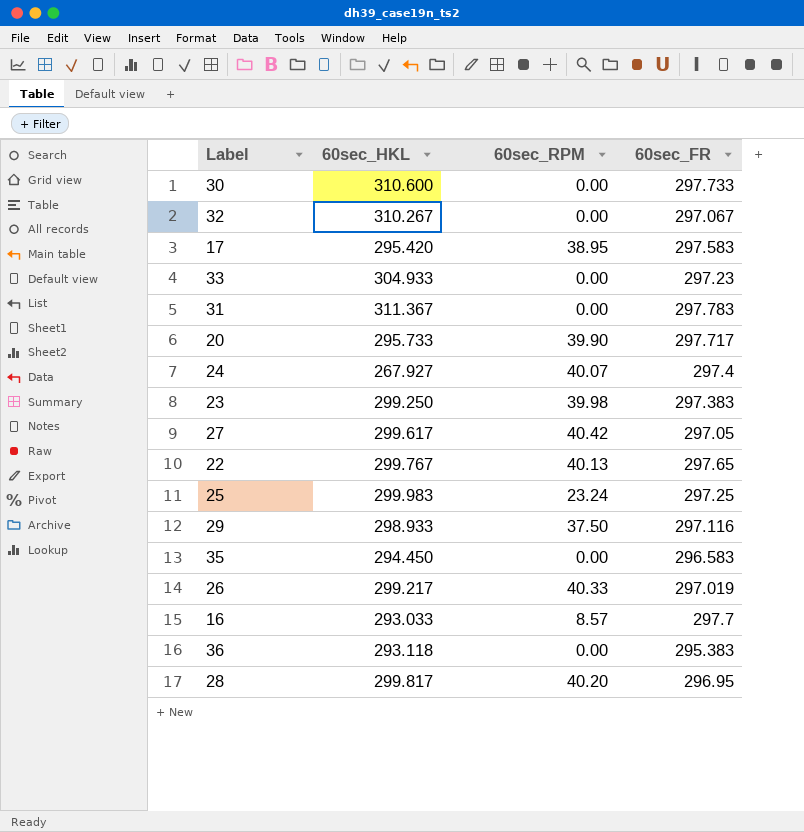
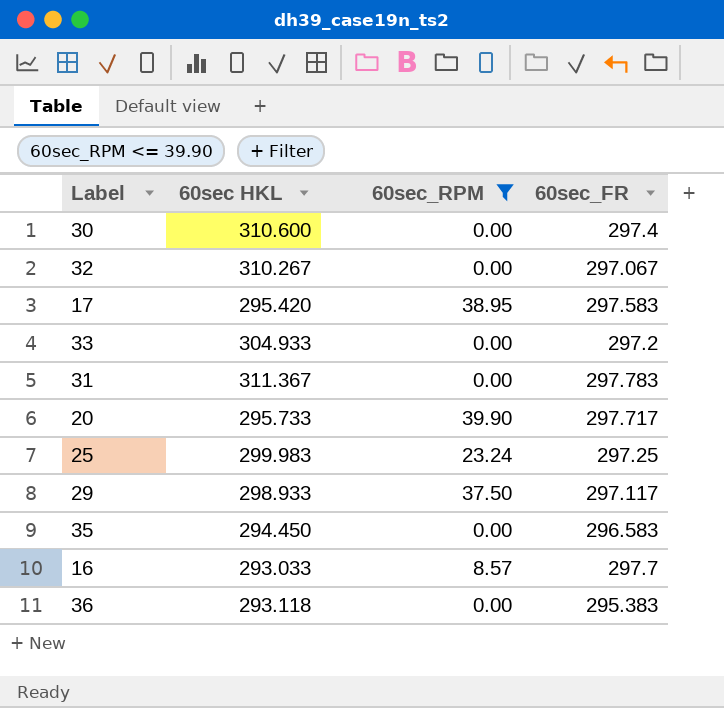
filter: none -> 60sec_RPM <= 39.90
column name: 60sec_HKL -> 60sec HKL
30 | 60sec_FR: 297.733 -> 297.4
33 | 60sec_FR: 297.23 -> 297.2
29 | 60sec_FR: 297.116 -> 297.117

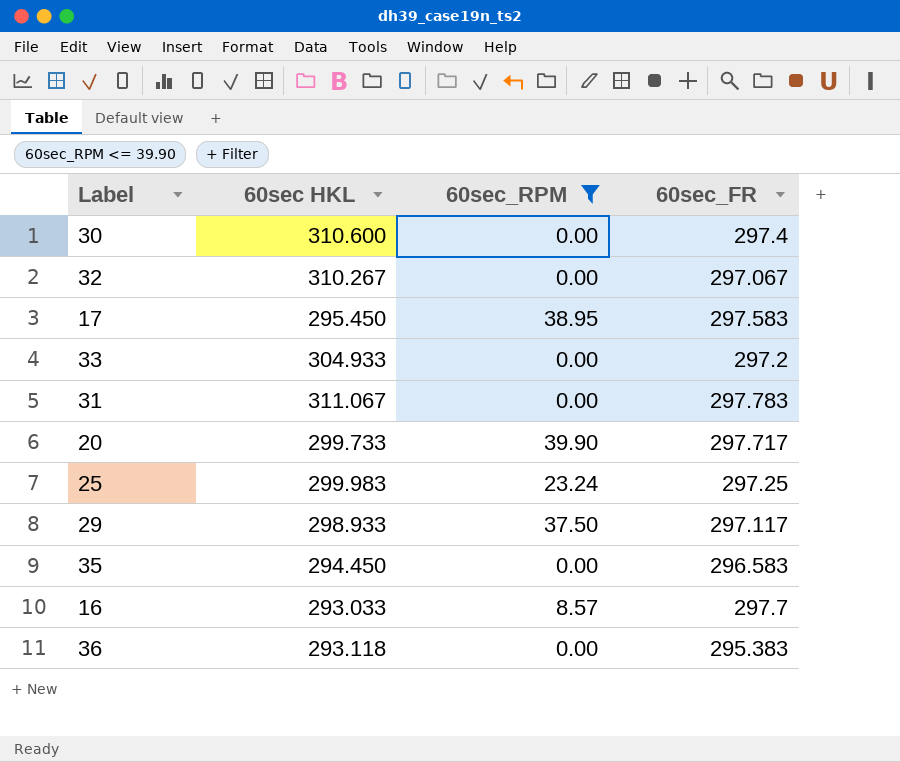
17 | 60sec HKL: 295.420 -> 295.450
31 | 60sec HKL: 311.367 -> 311.067
20 | 60sec HKL: 295.733 -> 299.733

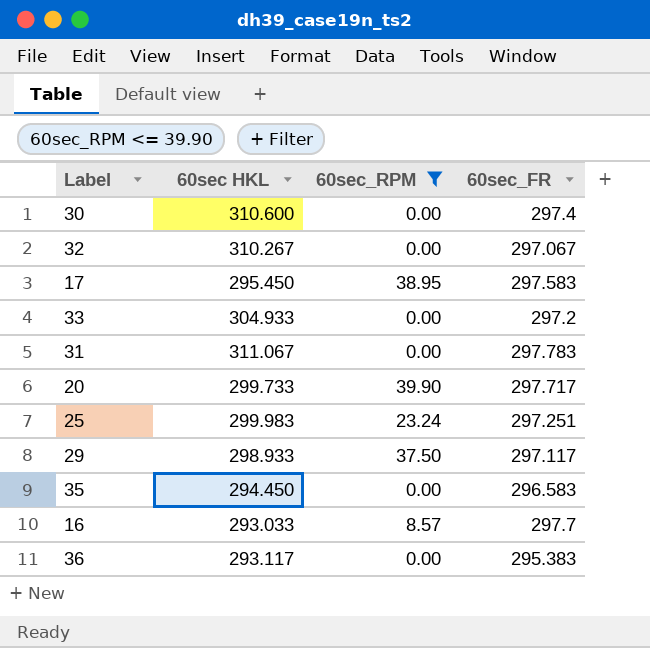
25 | 60sec_FR: 297.25 -> 297.251
36 | 60sec HKL: 293.118 -> 293.117

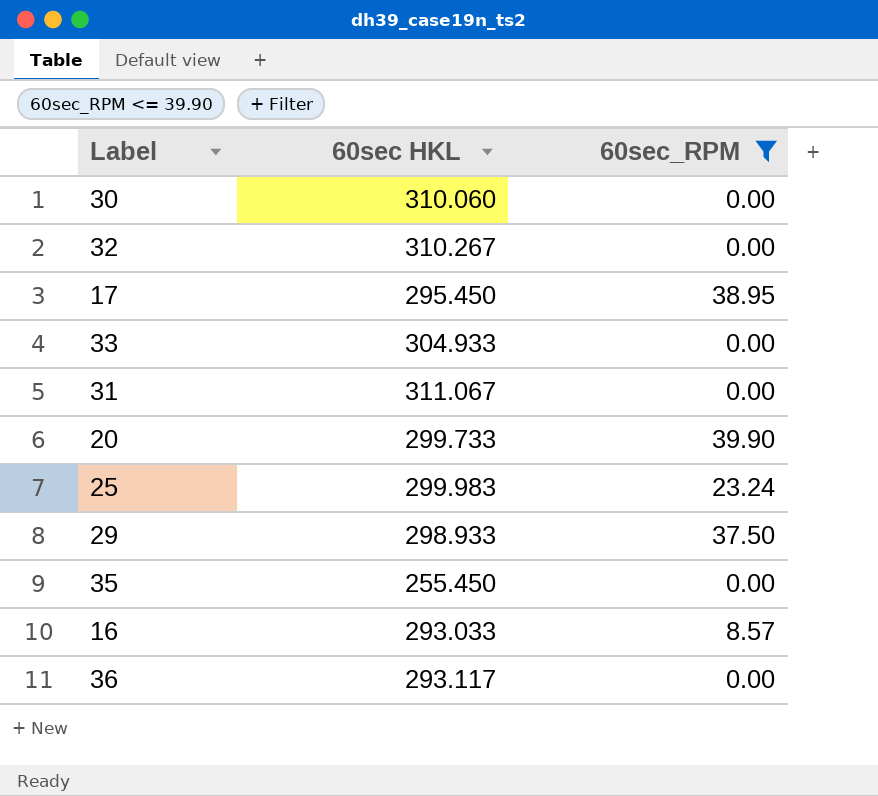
column 60sec_FR | position: 4 -> none
30 | 60sec HKL: 310.600 -> 310.060
35 | 60sec HKL: 294.450 -> 255.450

